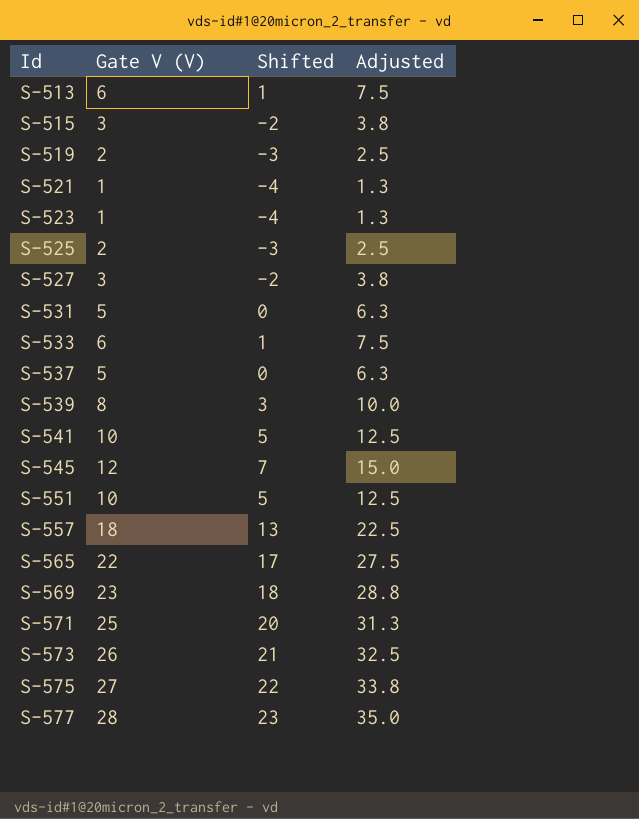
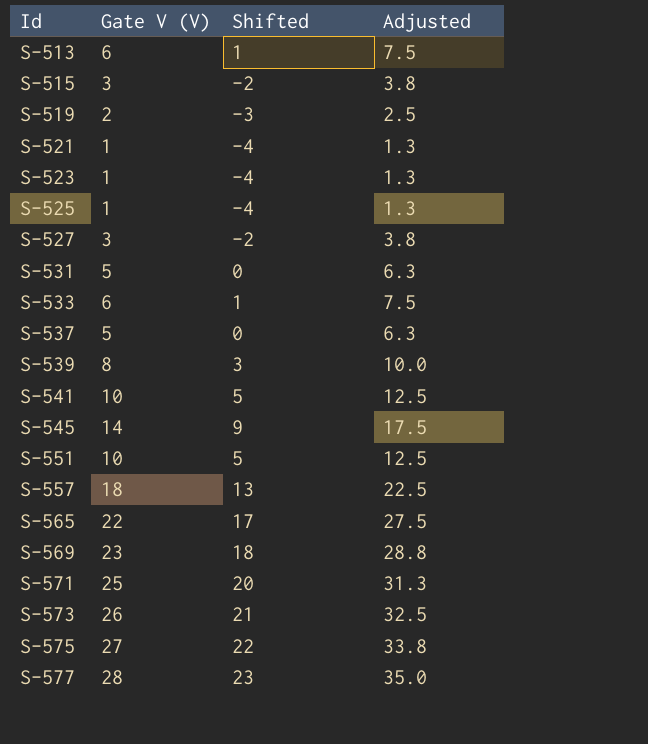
S-525 | Gate V (V): 2 -> 1
S-525 | Shifted: -3 -> -4
S-525 | Adjusted: 2.5 -> 1.3
S-545 | Gate V (V): 12 -> 14
S-545 | Shifted: 7 -> 9
S-545 | Adjusted: 15.0 -> 17.5

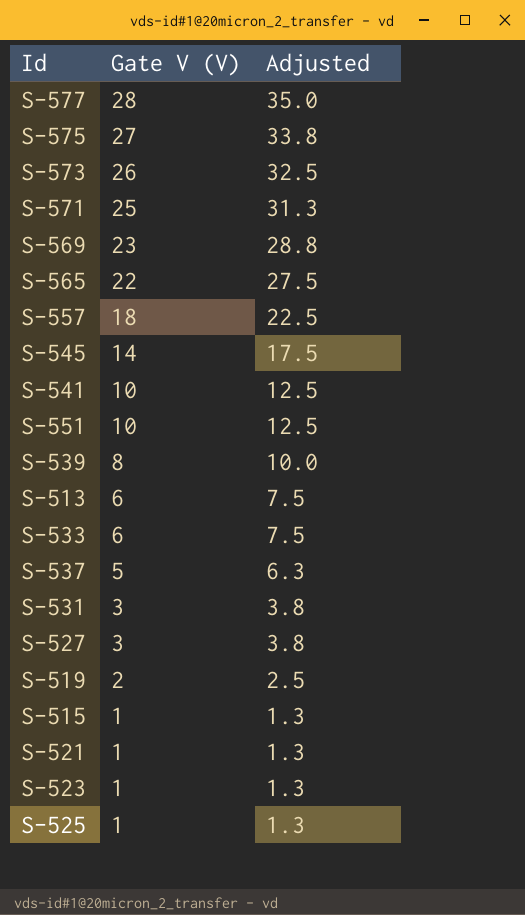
row order: Id ascending -> Gate V (V) descending
column Shifted | formula: [Gate V (V)] - 5 -> none
S-531 | Gate V (V): 5 -> 3
S-531 | Adjusted: 6.3 -> 3.8
S-515 | Gate V (V): 3 -> 1
S-515 | Adjusted: 3.8 -> 1.3

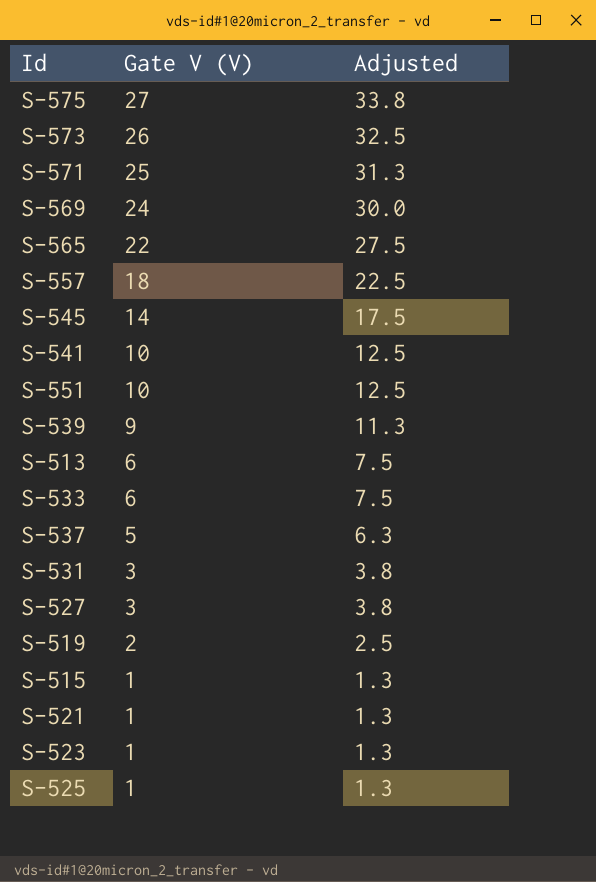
row S-577: 28 | 35.0 -> none
S-569 | Gate V (V): 23 -> 24
S-569 | Adjusted: 28.8 -> 30.0
S-539 | Gate V (V): 8 -> 9
S-539 | Adjusted: 10.0 -> 11.3

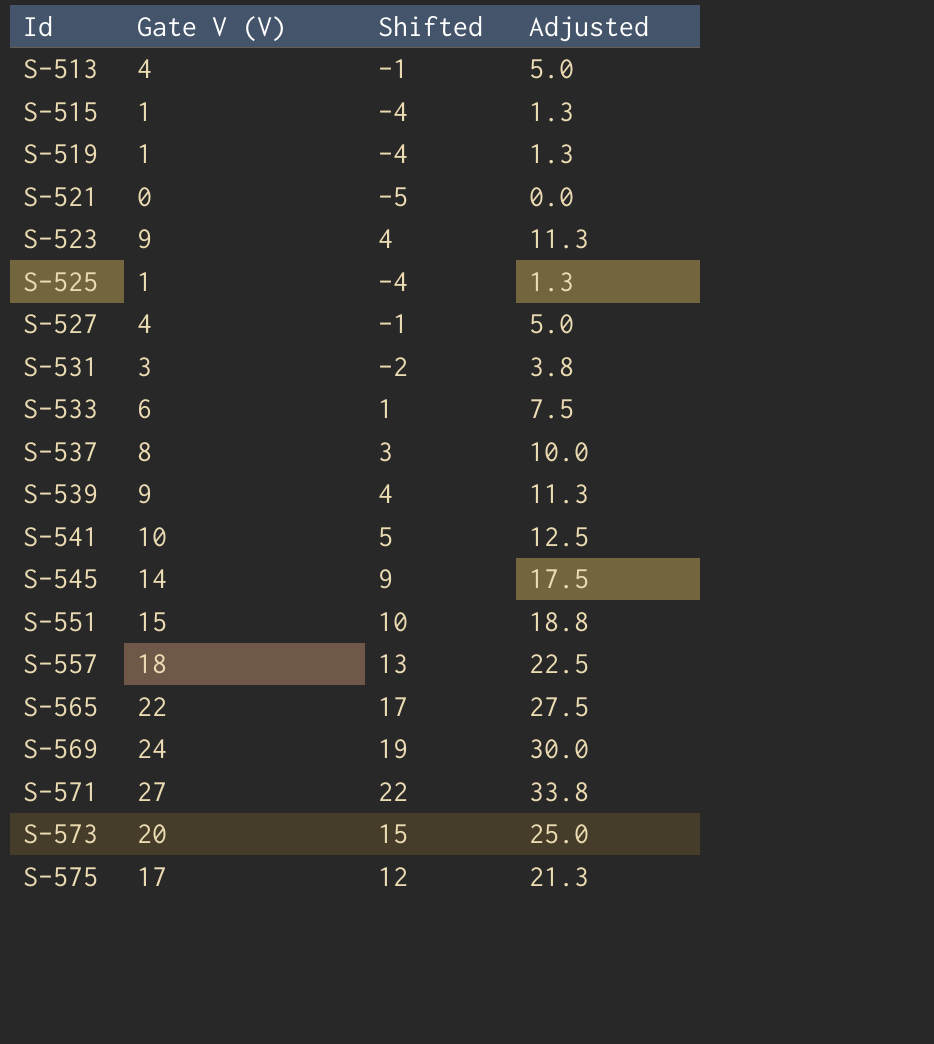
row order: Gate V (V) descending -> Id ascending
column Shifted | formula: none -> [Gate V (V)] - 5
S-513 | Gate V (V): 6 -> 4
S-513 | Adjusted: 7.5 -> 5.0
S-519 | Gate V (V): 2 -> 1
S-519 | Adjusted: 2.5 -> 1.3
S-521 | Gate V (V): 1 -> 0
S-521 | Adjusted: 1.3 -> 0.0
S-523 | Gate V (V): 1 -> 9
S-523 | Adjusted: 1.3 -> 11.3
S-527 | Gate V (V): 3 -> 4
S-527 | Adjusted: 3.8 -> 5.0
S-537 | Gate V (V): 5 -> 8
S-537 | Adjusted: 6.3 -> 10.0
S-551 | Gate V (V): 10 -> 15
S-551 | Adjusted: 12.5 -> 18.8
S-571 | Gate V (V): 25 -> 27
S-571 | Adjusted: 31.3 -> 33.8
S-573 | Gate V (V): 26 -> 20
S-573 | Adjusted: 32.5 -> 25.0
S-575 | Gate V (V): 27 -> 17
S-575 | Adjusted: 33.8 -> 21.3

